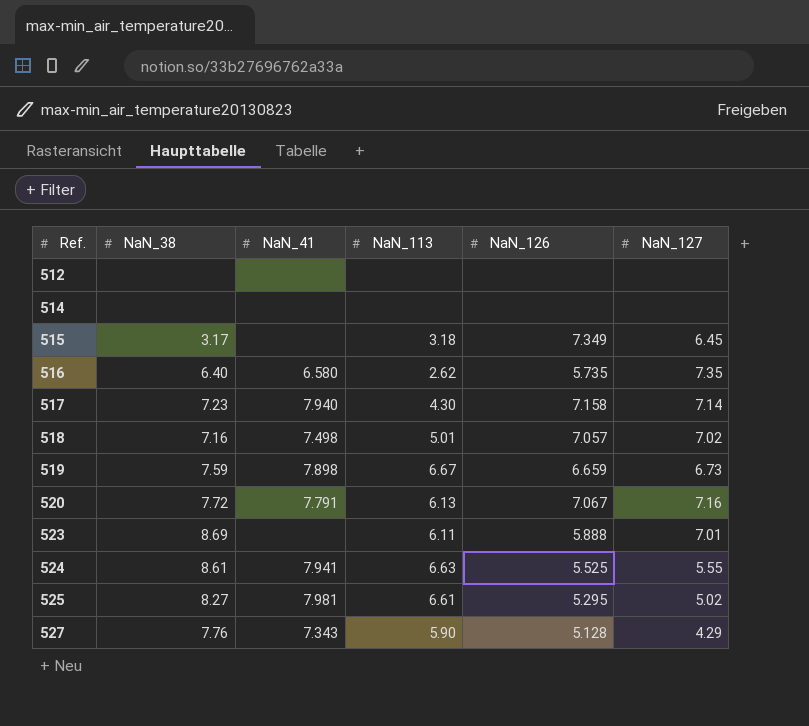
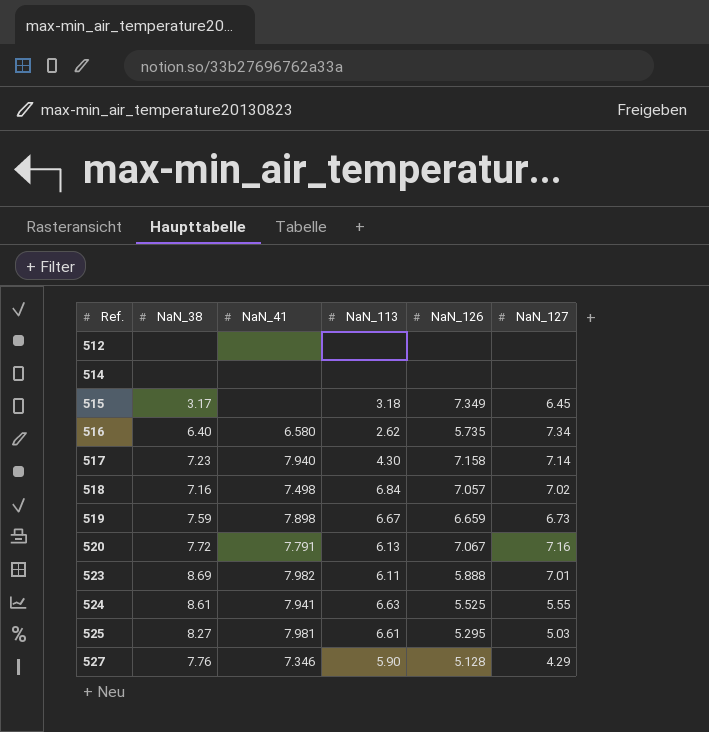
516 | NaN_127: 7.35 -> 7.34
518 | NaN_113: 5.01 -> 6.84
523 | NaN_41: none -> 7.982
525 | NaN_127: 5.02 -> 5.03
527 | NaN_41: 7.343 -> 7.346

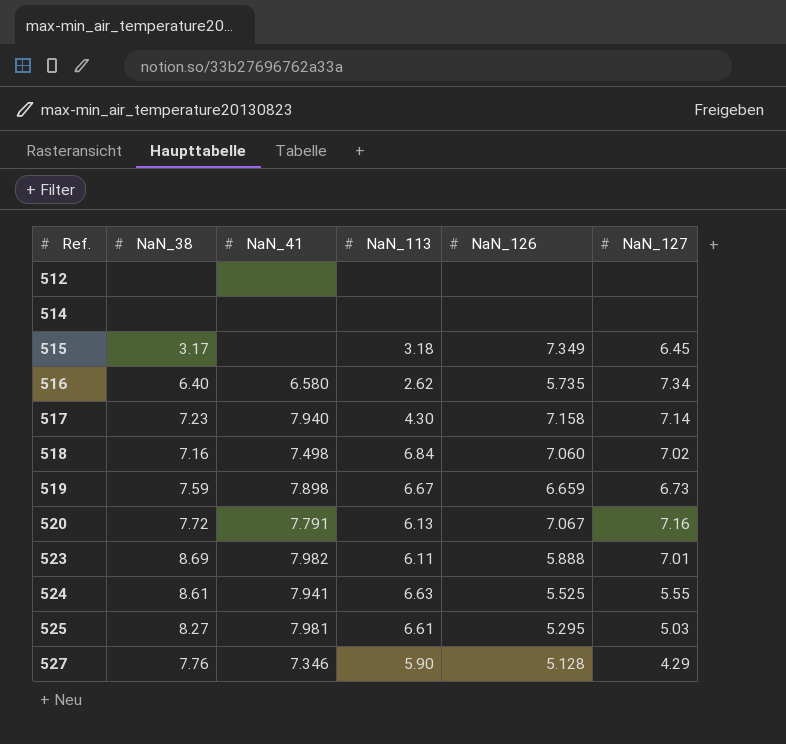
518 | NaN_126: 7.057 -> 7.060

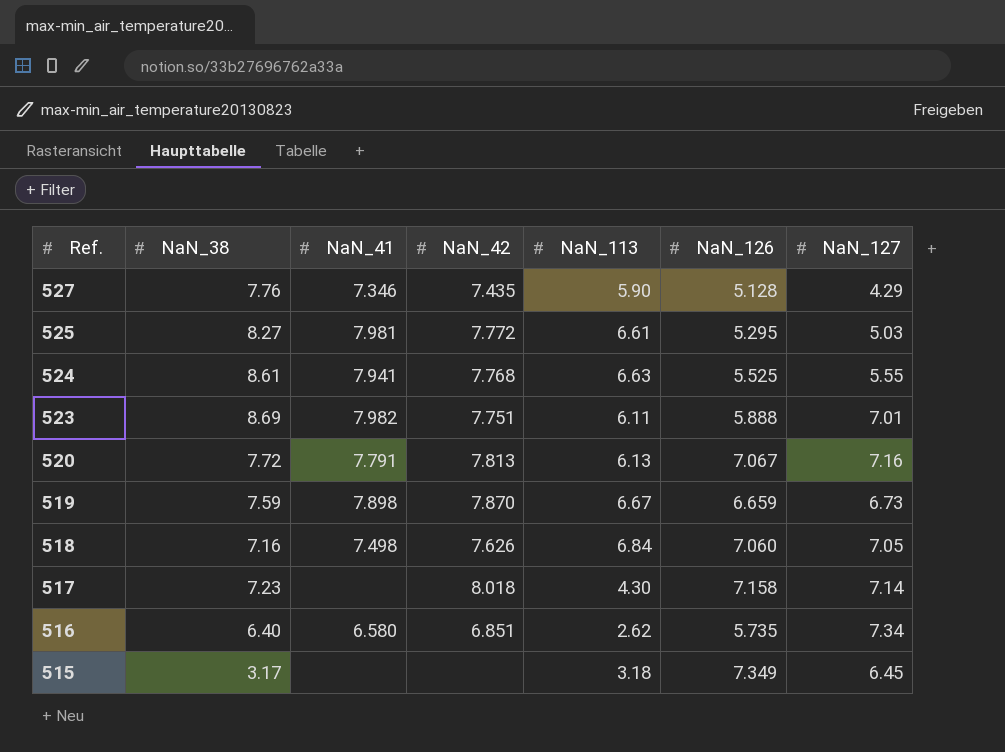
row order: Ref. ascending -> Ref. descending
column NaN_42 | position: none -> 4
row 512: none | none | none | none | none -> none
row 514: none | none | none | none | none -> none
518 | NaN_127: 7.02 -> 7.05
517 | NaN_41: 7.940 -> none

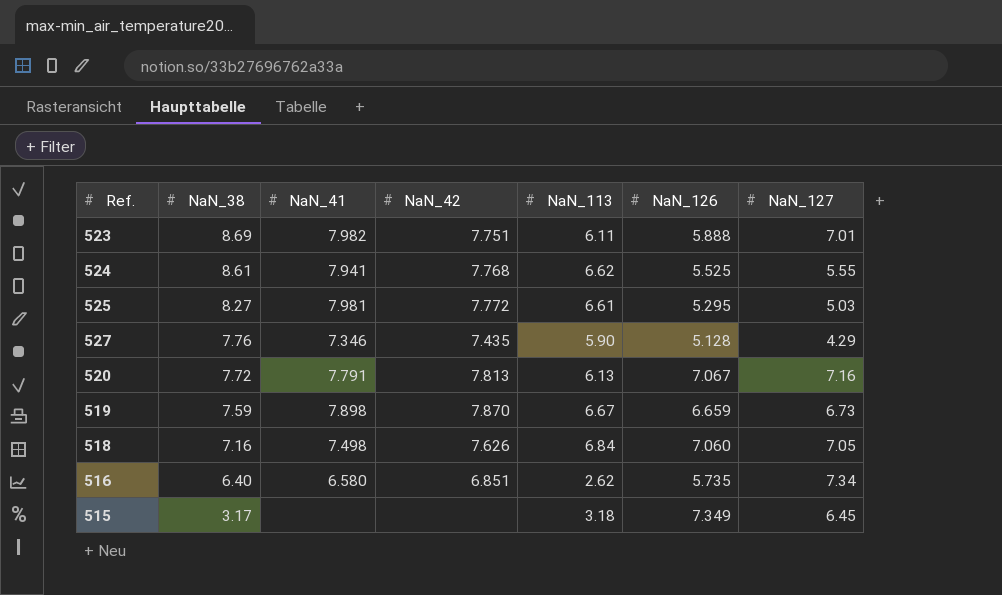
row order: Ref. descending -> NaN_38 descending
row 517: 7.23 | none | 8.018 | 4.30 | 7.158 | 7.14 -> none
524 | NaN_113: 6.63 -> 6.62

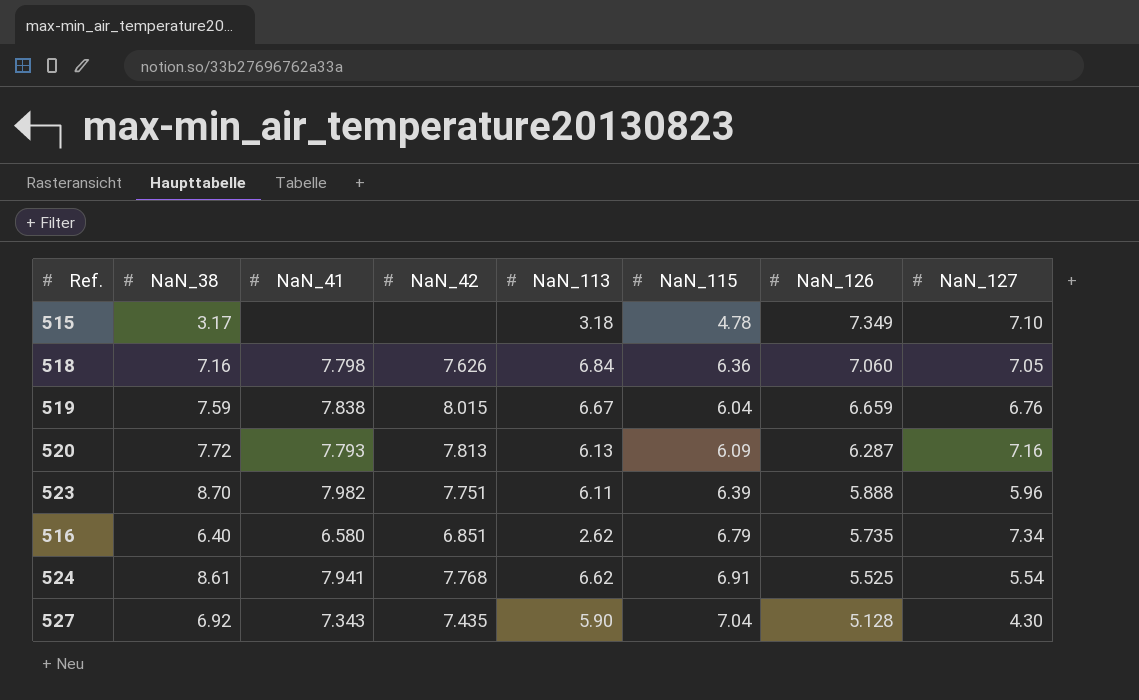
row order: NaN_38 descending -> NaN_126 descending
column NaN_115 | position: none -> 6
row 525: 8.27 | 7.981 | 7.772 | 6.61 | 5.295 | 5.03 -> none
515 | NaN_127: 6.45 -> 7.10
518 | NaN_41: 7.498 -> 7.798
519 | NaN_41: 7.898 -> 7.838
519 | NaN_42: 7.870 -> 8.015
519 | NaN_127: 6.73 -> 6.76
520 | NaN_41: 7.791 -> 7.793
520 | NaN_126: 7.067 -> 6.287
523 | NaN_38: 8.69 -> 8.70
523 | NaN_127: 7.01 -> 5.96
524 | NaN_127: 5.55 -> 5.54
527 | NaN_38: 7.76 -> 6.92
527 | NaN_41: 7.346 -> 7.343
527 | NaN_127: 4.29 -> 4.30

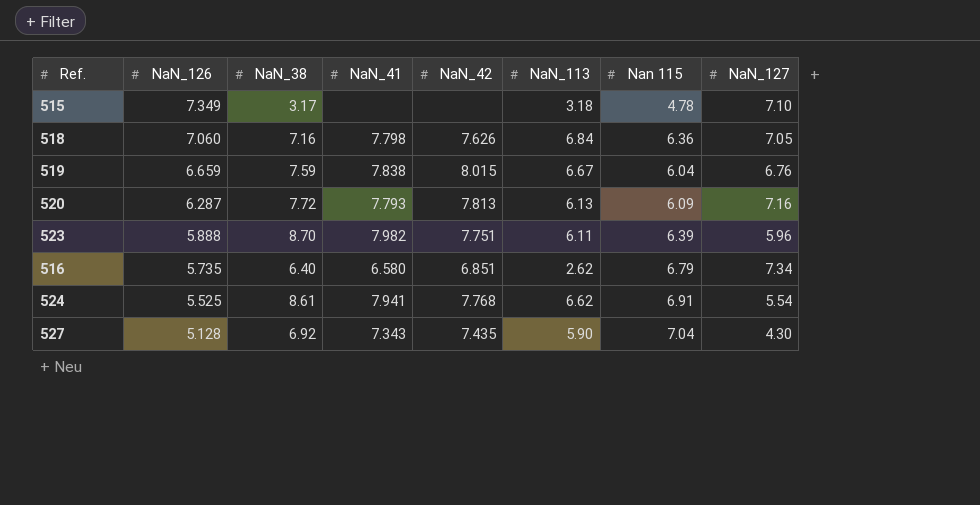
column NaN_126 | position: 7 -> 2
column name: NaN_115 -> Nan 115

